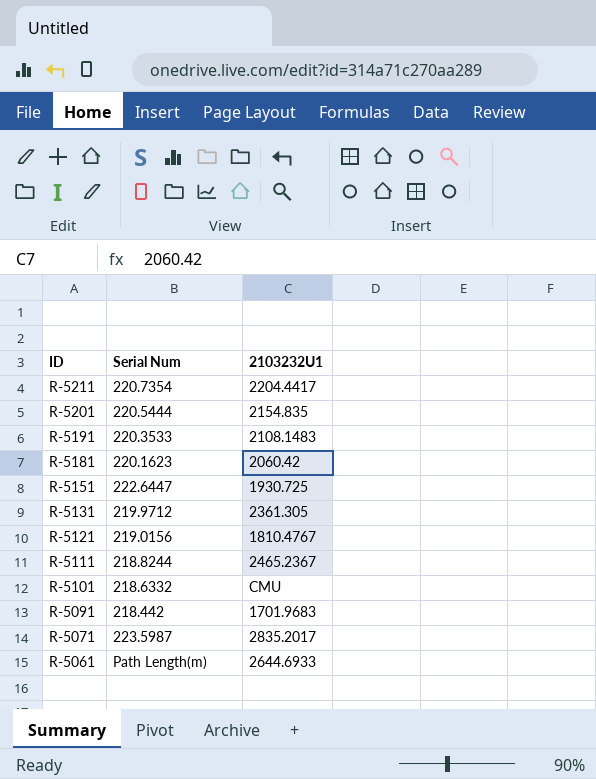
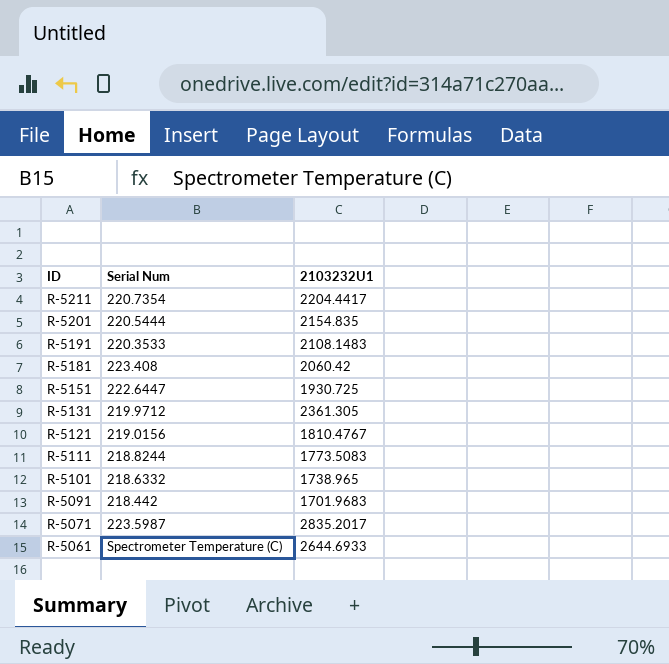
R-5181 | Serial Num: 220.1623 -> 223.408
R-5111 | 2103232U1: 2465.2367 -> 1773.5083
R-5101 | 2103232U1: CMU -> 1738.965
R-5061 | Serial Num: Path Length(m) -> Spectrometer Temperature (C)

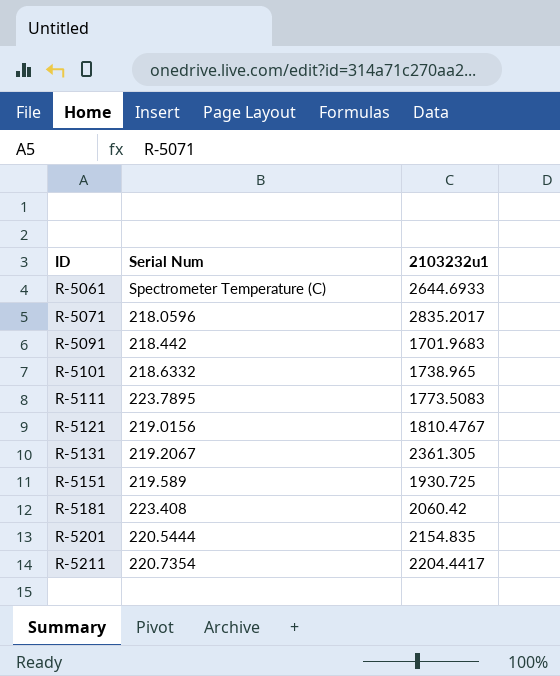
row order: ID descending -> ID ascending
column name: 2103232U1 -> 2103232u1
row R-5191: 220.3533 | 2108.1483 -> none
R-5071 | Serial Num: 223.5987 -> 218.0596
R-5111 | Serial Num: 218.8244 -> 223.7895
R-5131 | Serial Num: 219.9712 -> 219.2067
R-5151 | Serial Num: 222.6447 -> 219.589

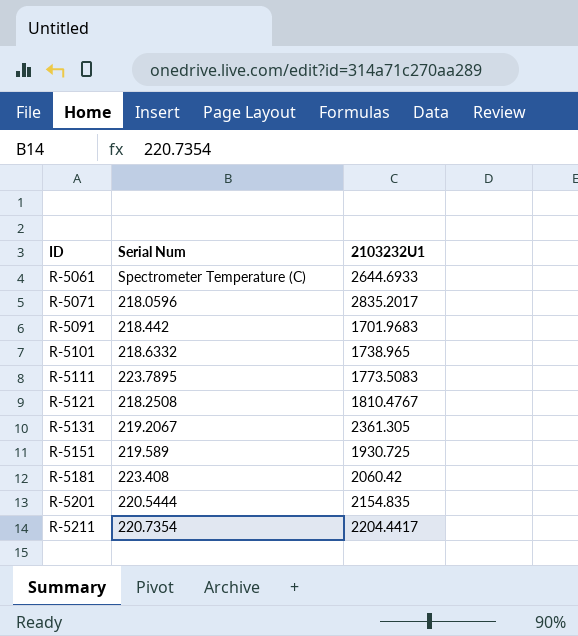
column name: 2103232u1 -> 2103232U1
R-5121 | Serial Num: 219.0156 -> 218.2508

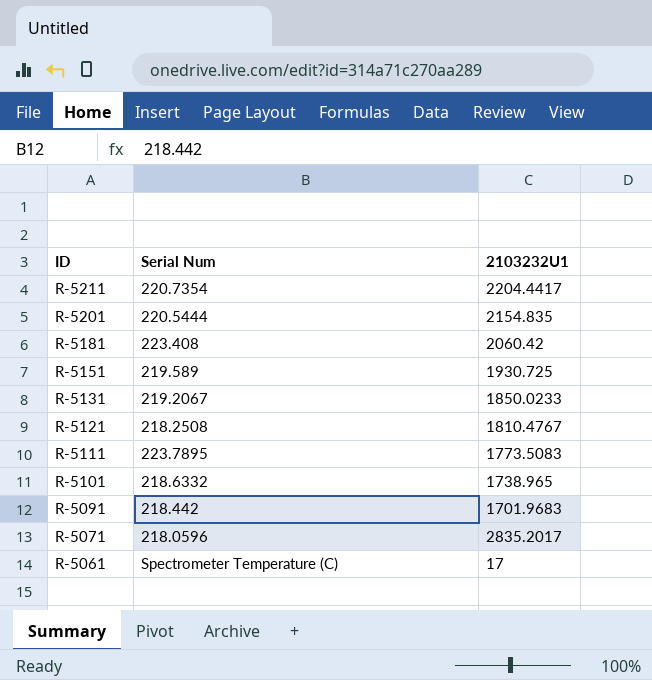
row order: ID ascending -> ID descending
R-5131 | 2103232U1: 2361.305 -> 1850.0233
R-5061 | 2103232U1: 2644.6933 -> 17

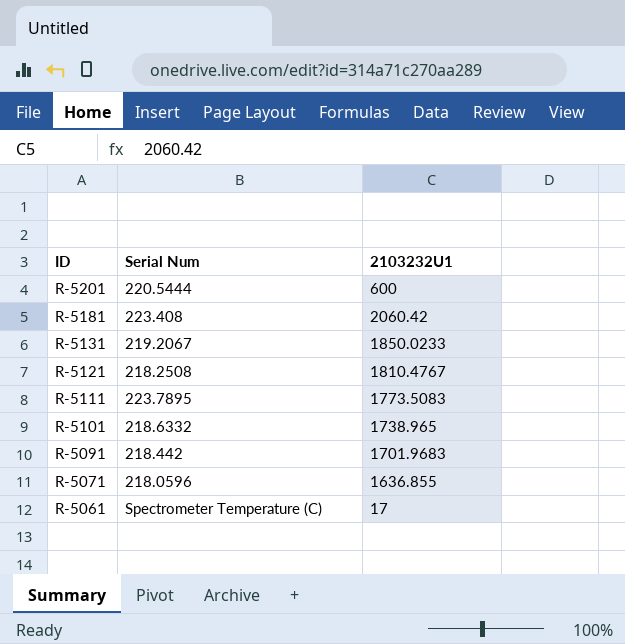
row R-5211: 220.7354 | 2204.4417 -> none
row R-5151: 219.589 | 1930.725 -> none
R-5201 | 2103232U1: 2154.835 -> 600
R-5071 | 2103232U1: 2835.2017 -> 1636.855

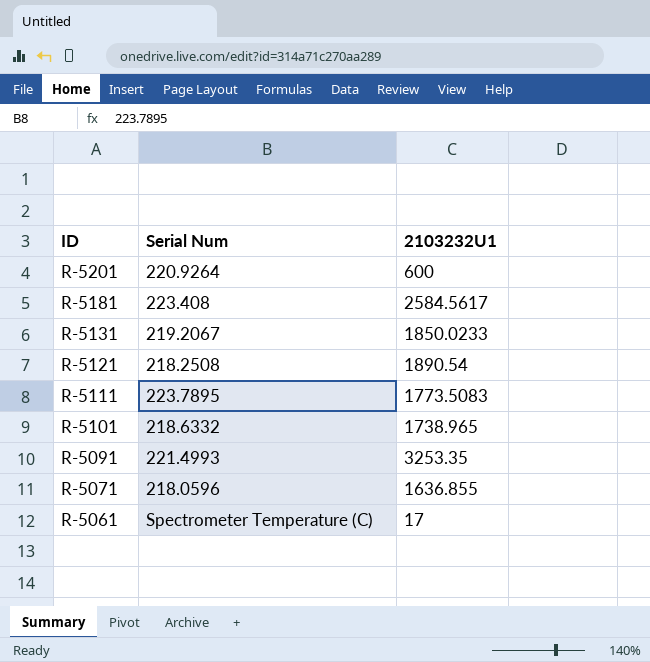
R-5201 | Serial Num: 220.5444 -> 220.9264
R-5181 | 2103232U1: 2060.42 -> 2584.5617
R-5121 | 2103232U1: 1810.4767 -> 1890.54
R-5091 | Serial Num: 218.442 -> 221.4993
R-5091 | 2103232U1: 1701.9683 -> 3253.35

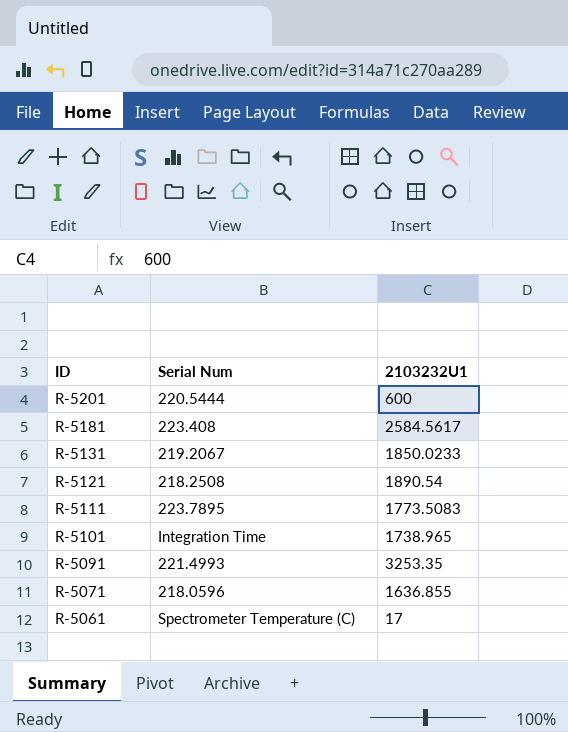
R-5201 | Serial Num: 220.9264 -> 220.5444
R-5101 | Serial Num: 218.6332 -> Integration Time

